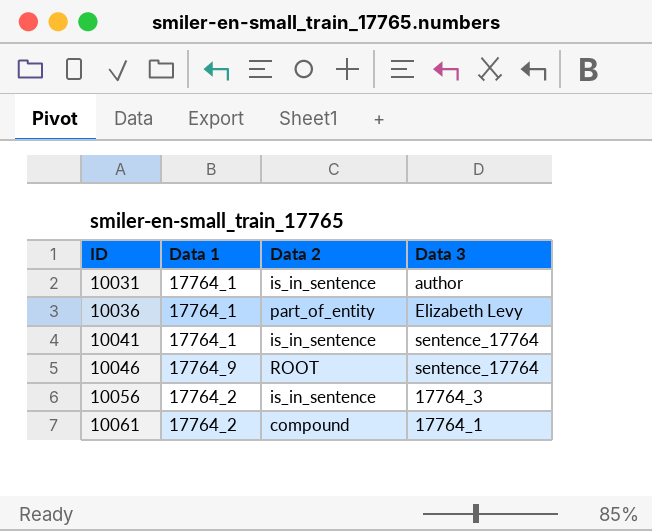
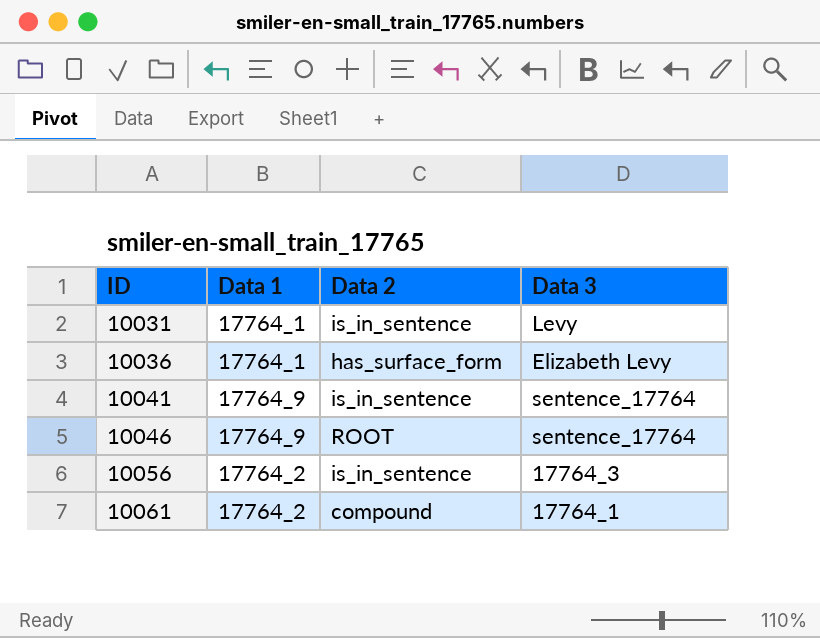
10031 | Data 3: author -> Levy
10036 | Data 2: part_of_entity -> has_surface_form
10041 | Data 1: 17764_1 -> 17764_9

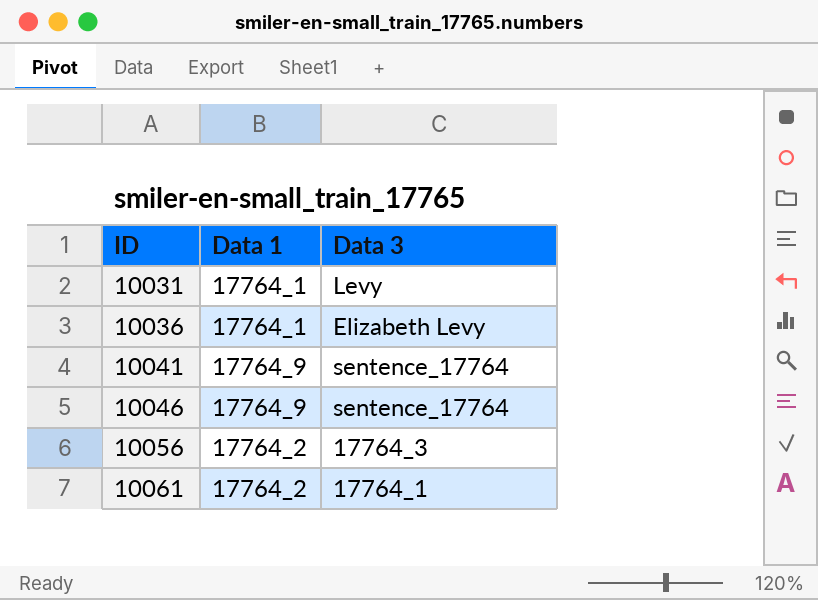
column Data 2 | position: 3 -> none

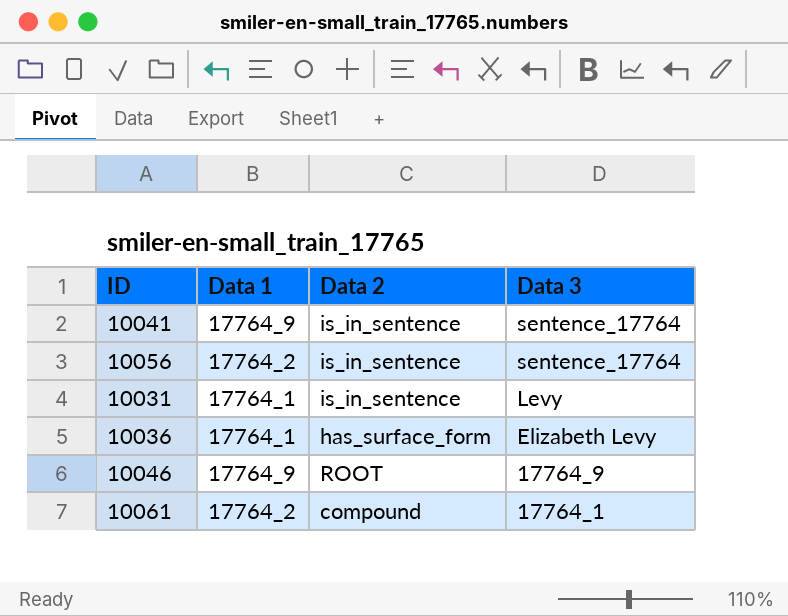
row order: ID ascending -> Data 3 descending
column Data 2 | position: none -> 3
10056 | Data 3: 17764_3 -> sentence_17764
10046 | Data 3: sentence_17764 -> 17764_9

